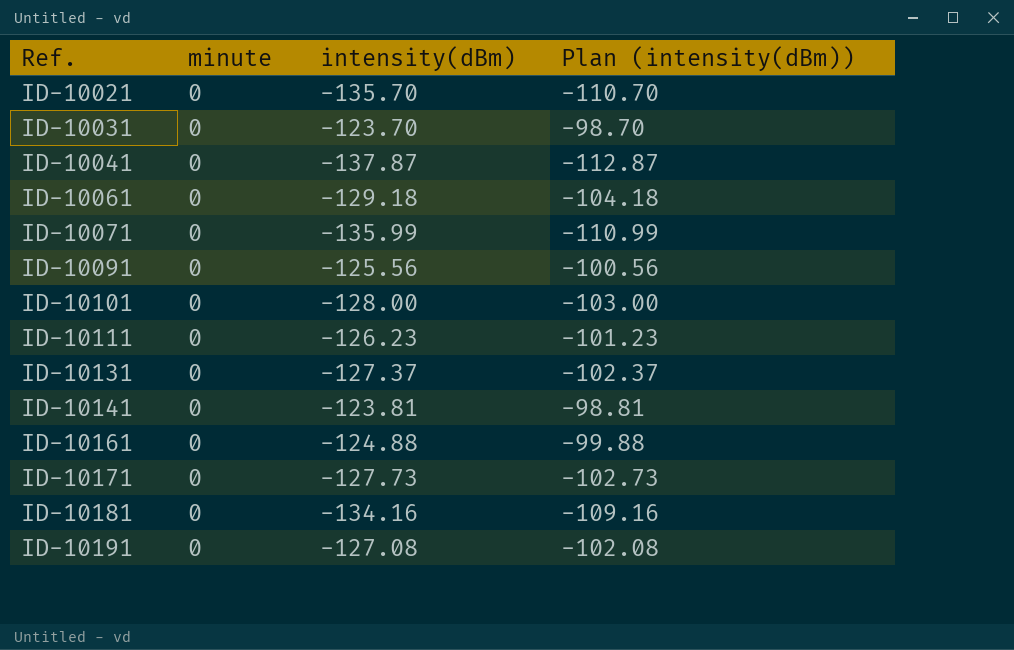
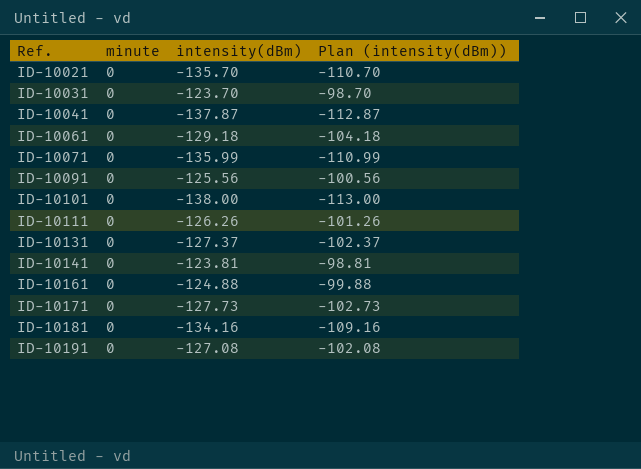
ID-10101 | intensity(dBm): -128.00 -> -138.00
ID-10101 | Plan (intensity(dBm)): -103.00 -> -113.00
ID-10111 | intensity(dBm): -126.23 -> -126.26
ID-10111 | Plan (intensity(dBm)): -101.23 -> -101.26

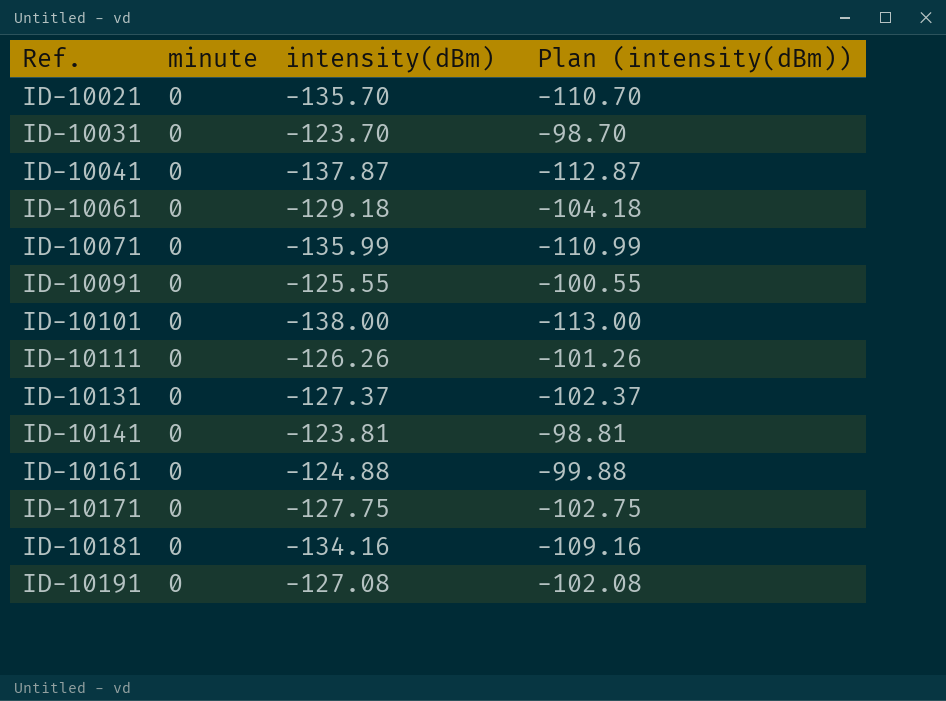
ID-10091 | intensity(dBm): -125.56 -> -125.55
ID-10091 | Plan (intensity(dBm)): -100.56 -> -100.55
ID-10171 | intensity(dBm): -127.73 -> -127.75
ID-10171 | Plan (intensity(dBm)): -102.73 -> -102.75

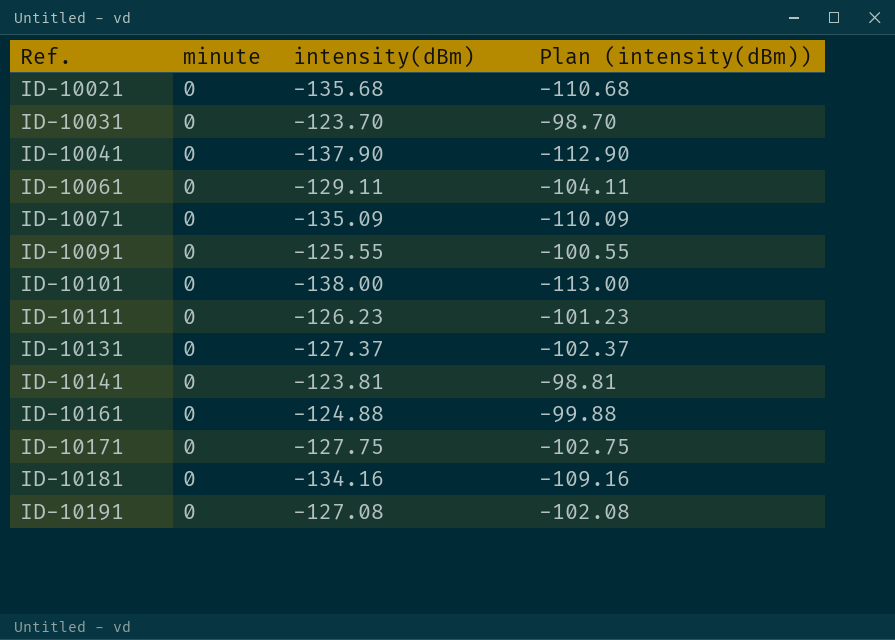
ID-10021 | intensity(dBm): -135.70 -> -135.68
ID-10021 | Plan (intensity(dBm)): -110.70 -> -110.68
ID-10041 | intensity(dBm): -137.87 -> -137.90
ID-10041 | Plan (intensity(dBm)): -112.87 -> -112.90
ID-10061 | intensity(dBm): -129.18 -> -129.11
ID-10061 | Plan (intensity(dBm)): -104.18 -> -104.11
ID-10071 | intensity(dBm): -135.99 -> -135.09
ID-10071 | Plan (intensity(dBm)): -110.99 -> -110.09
ID-10111 | intensity(dBm): -126.26 -> -126.23
ID-10111 | Plan (intensity(dBm)): -101.26 -> -101.23

